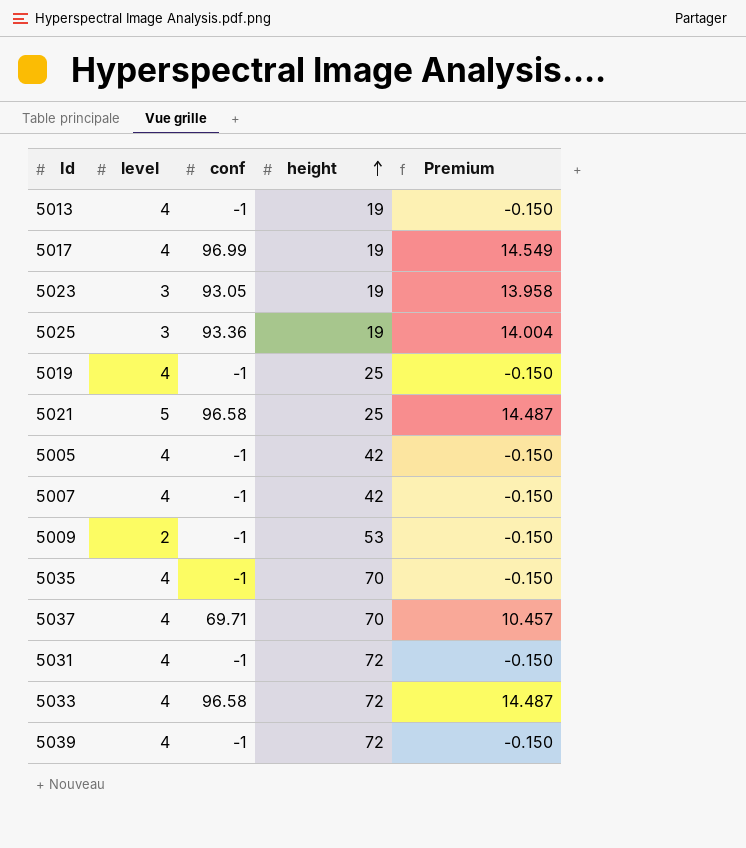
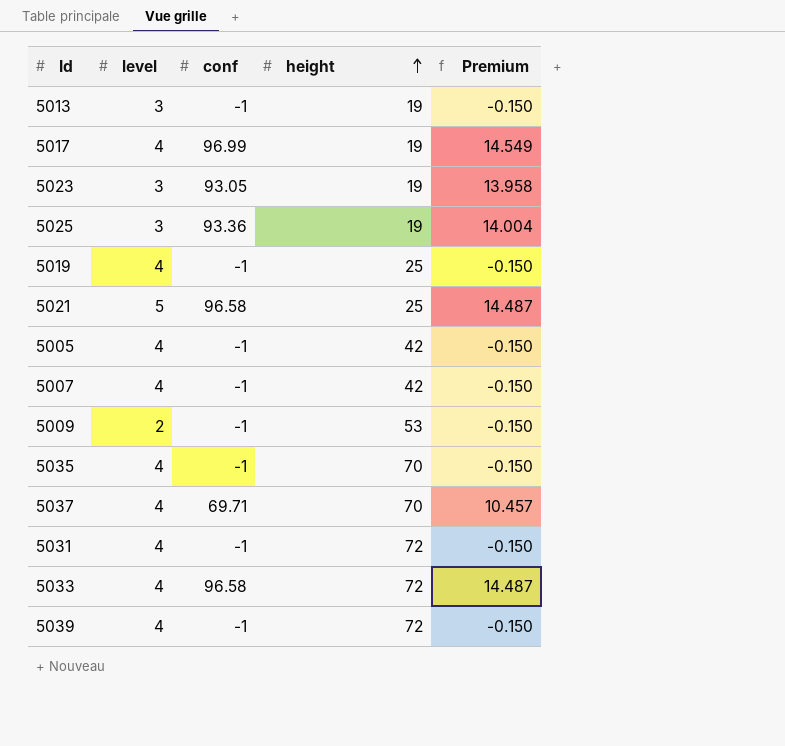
5013 | level: 4 -> 3

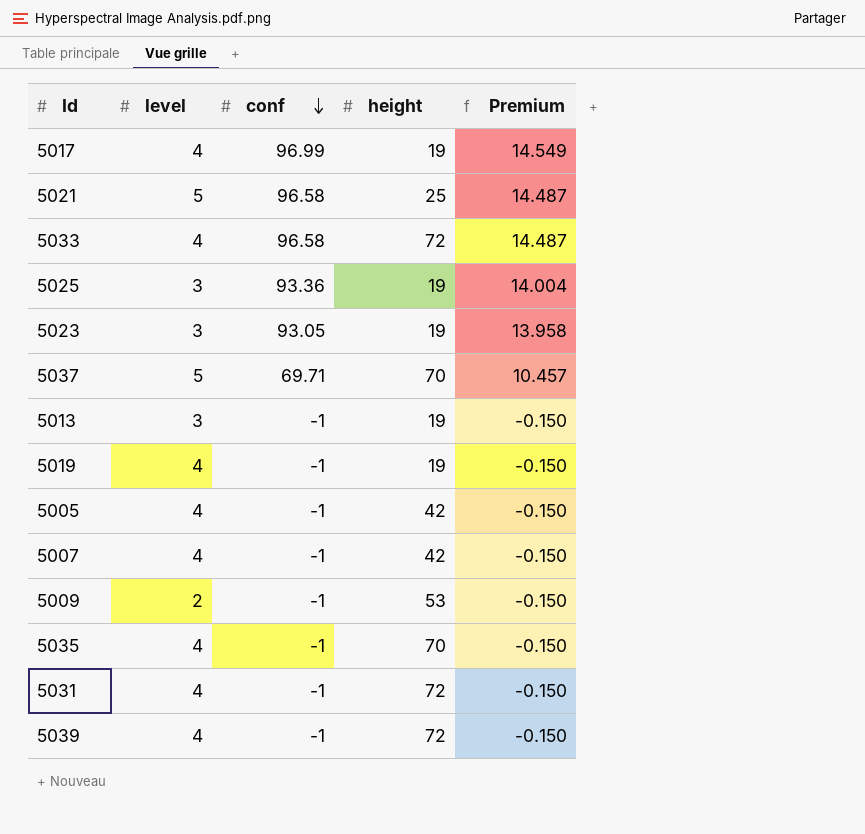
row order: height ascending -> conf descending
5037 | level: 4 -> 5
5019 | height: 25 -> 19

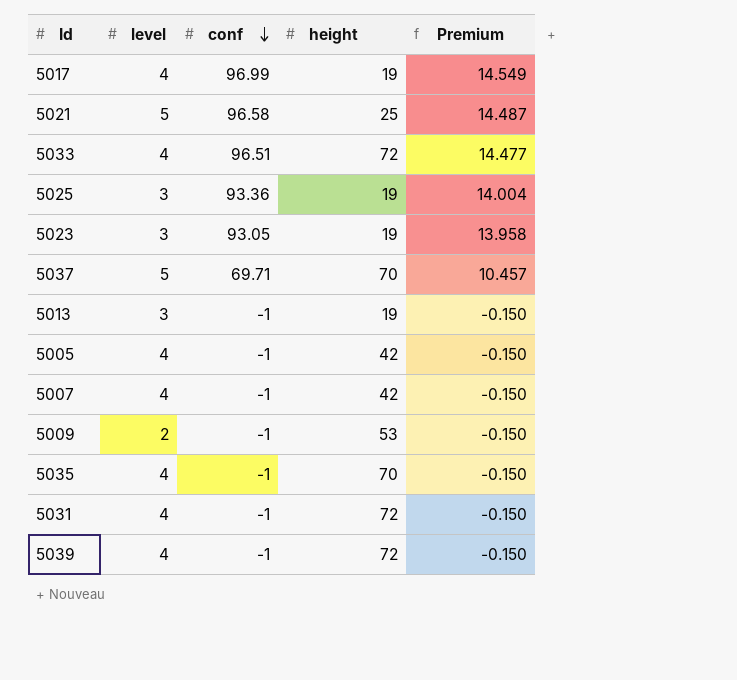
row 5019: 4 | -1 | 19 | -0.150 -> none
5033 | conf: 96.58 -> 96.51
5033 | Premium: 14.487 -> 14.477

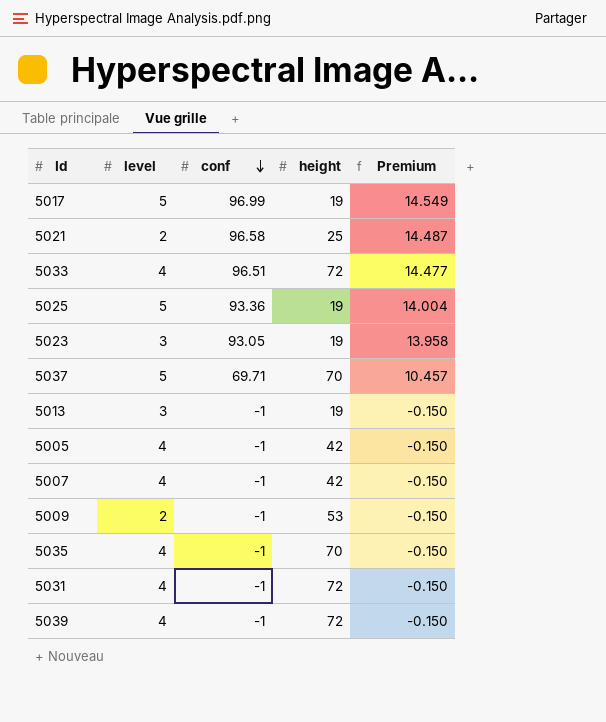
5017 | level: 4 -> 5
5021 | level: 5 -> 2
5025 | level: 3 -> 5

